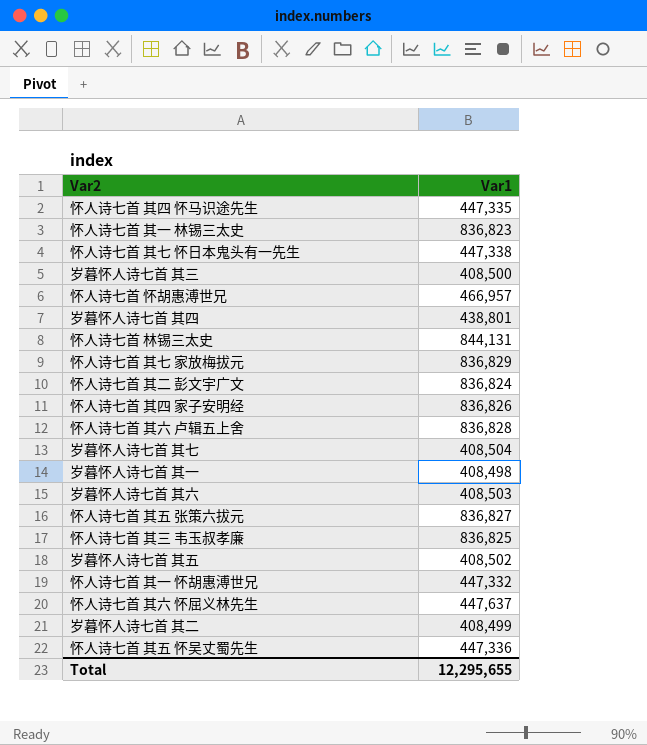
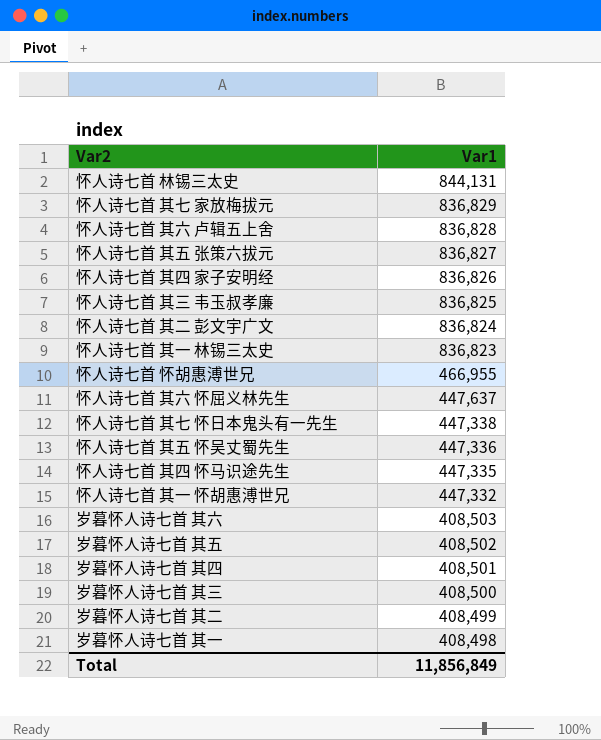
row order: none -> Var1 descending
row 岁暮怀人诗七首 其七: 408,504 -> none
怀人诗七首 怀胡惠溥世兄 | Var1: 466,957 -> 466,955
岁暮怀人诗七首 其四 | Var1: 438,801 -> 408,501
Total | Var1: 12,295,655 -> 11,856,849

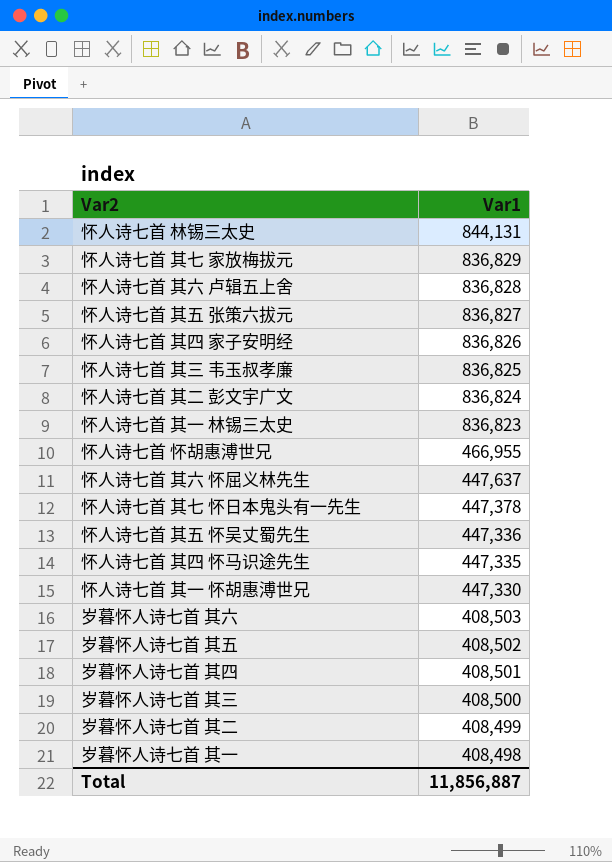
怀人诗七首 其七 怀日本鬼头有一先生 | Var1: 447,338 -> 447,378
怀人诗七首 其一 怀胡惠溥世兄 | Var1: 447,332 -> 447,330
Total | Var1: 11,856,849 -> 11,856,887

